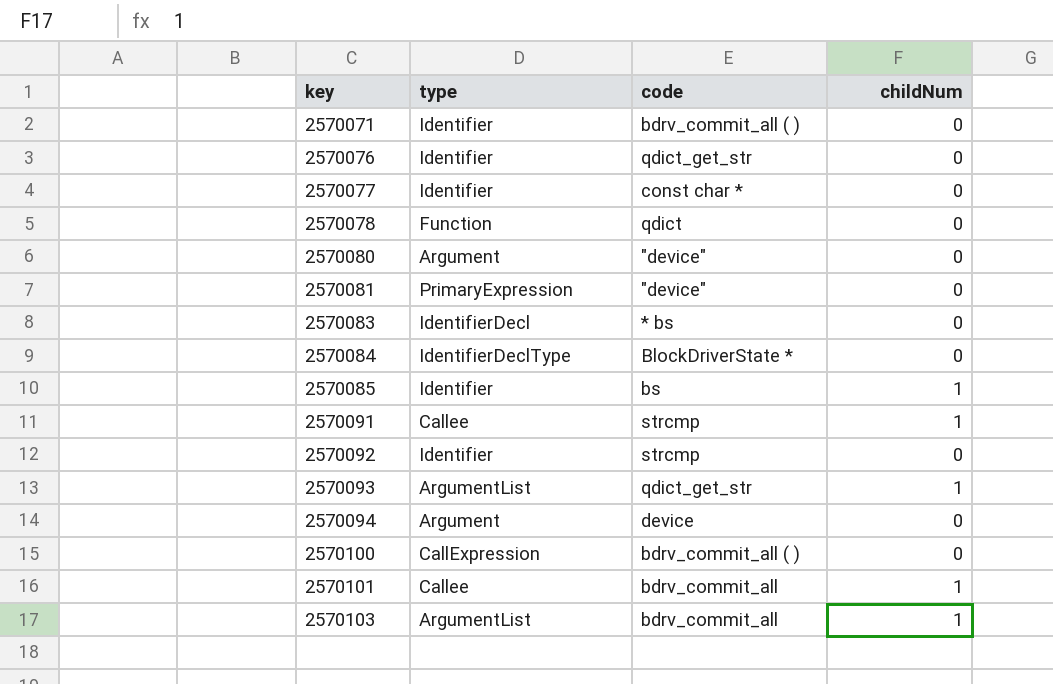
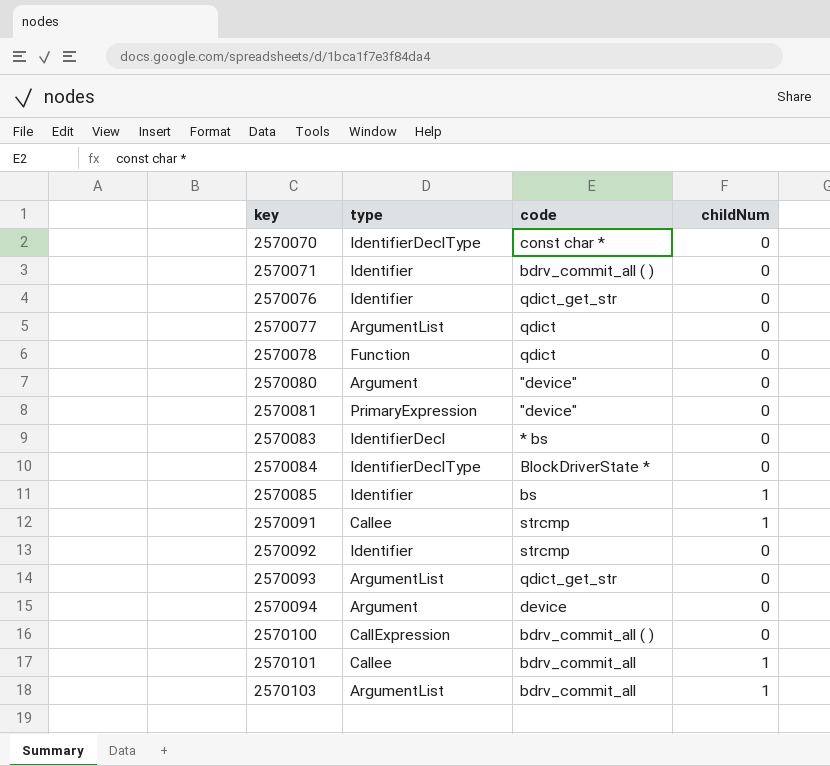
row 2570070: none -> IdentifierDeclType | const char * | 0
2570077 | type: Identifier -> ArgumentList
2570077 | code: const char * -> qdict
2570093 | childNum: 1 -> 0

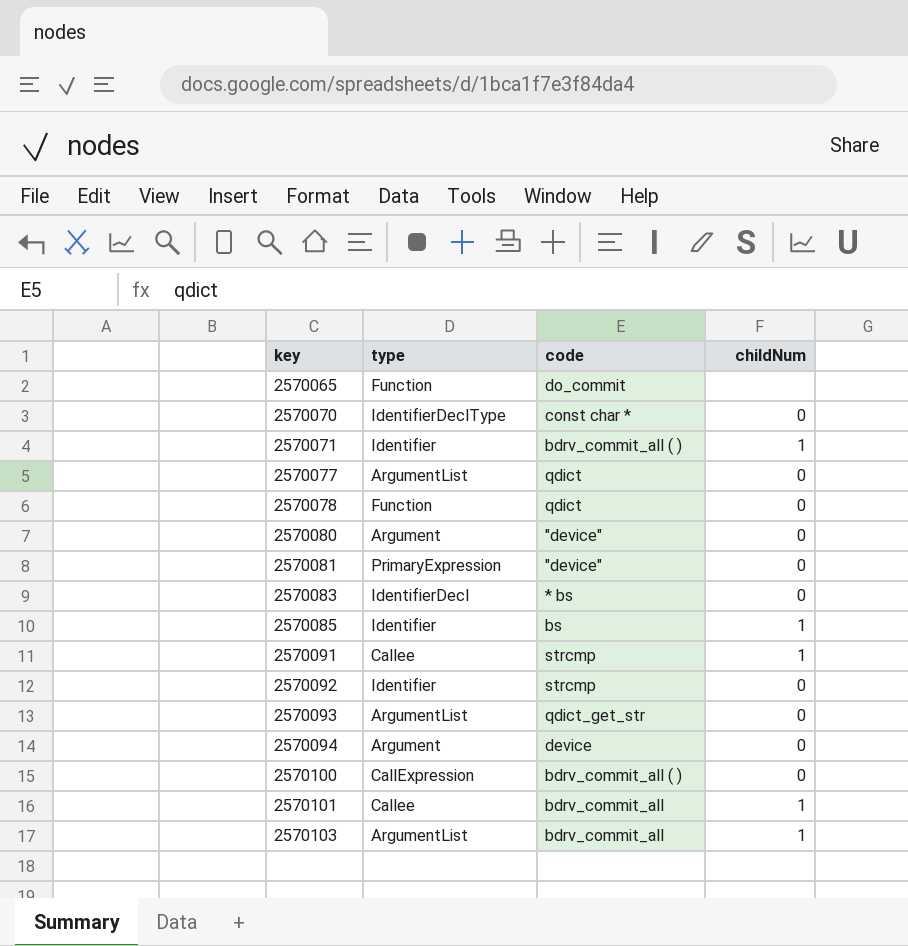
row 2570076: Identifier | qdict_get_str | 0 -> none
row 2570084: IdentifierDeclType | BlockDriverState * | 0 -> none
row 2570065: none -> Function | do_commit | none
2570071 | childNum: 0 -> 1

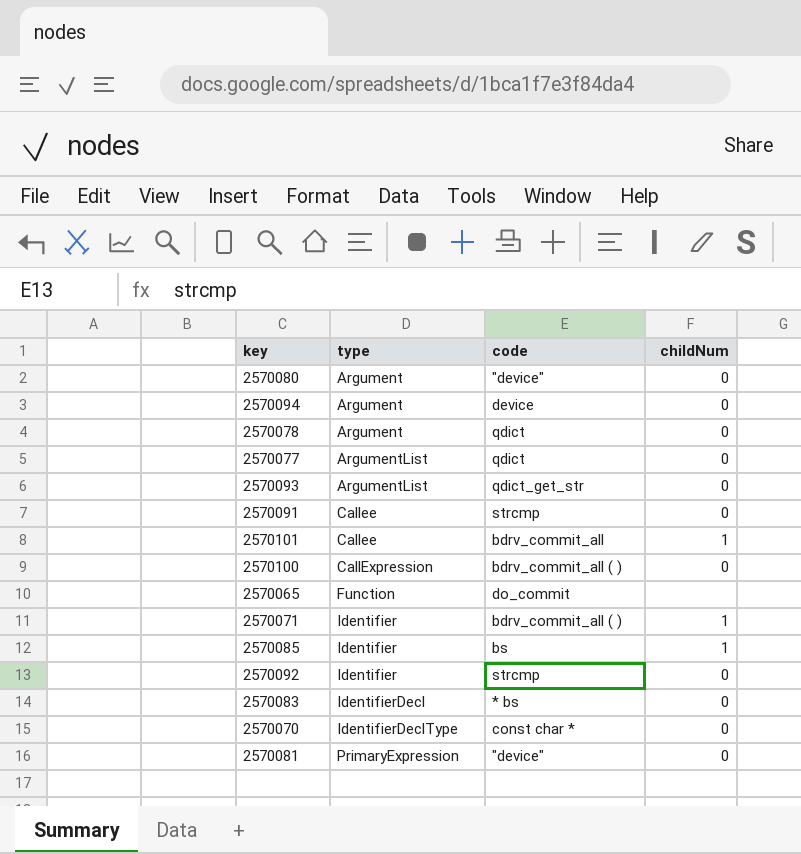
row order: key ascending -> type ascending
row 2570103: ArgumentList | bdrv_commit_all | 1 -> none
2570078 | type: Function -> Argument
2570091 | childNum: 1 -> 0

